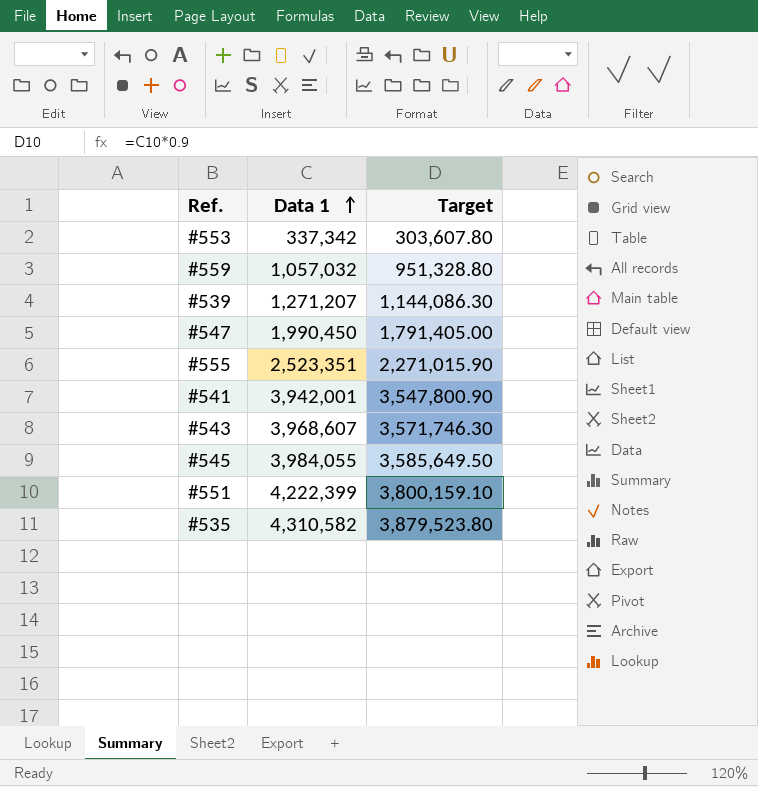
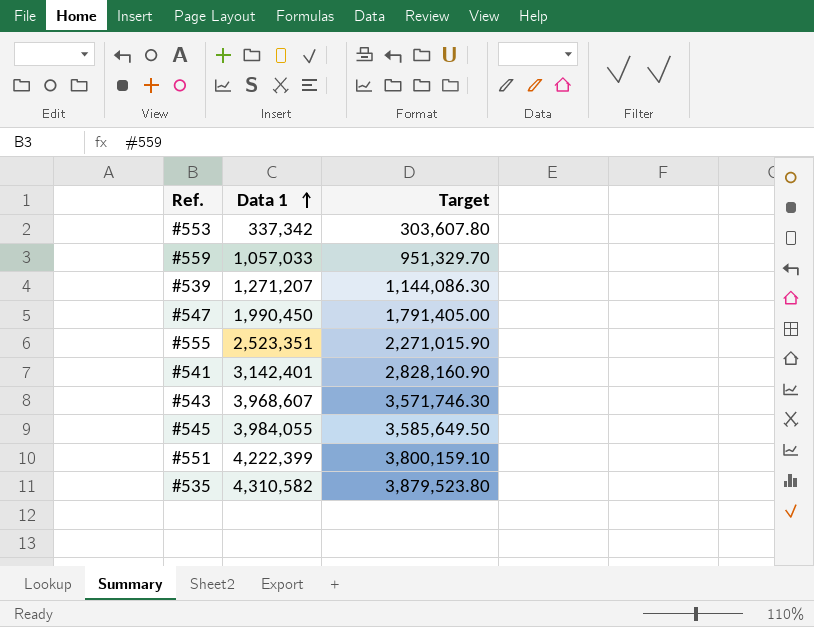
#559 | Data 1: 1,057,032 -> 1,057,033
#559 | Target: 951,328.80 -> 951,329.70
#541 | Data 1: 3,942,001 -> 3,142,401
#541 | Target: 3,547,800.90 -> 2,828,160.90

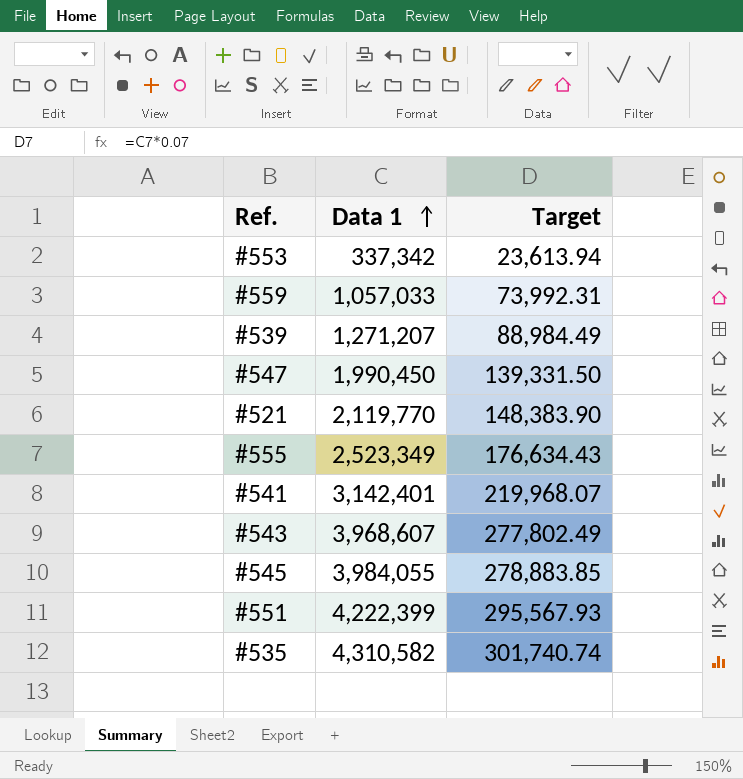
column Target | formula: [Data 1] * 0.9 -> [Data 1] * 0.07
row #521: none -> 2,119,770 | 148,383.90
#555 | Data 1: 2,523,351 -> 2,523,349

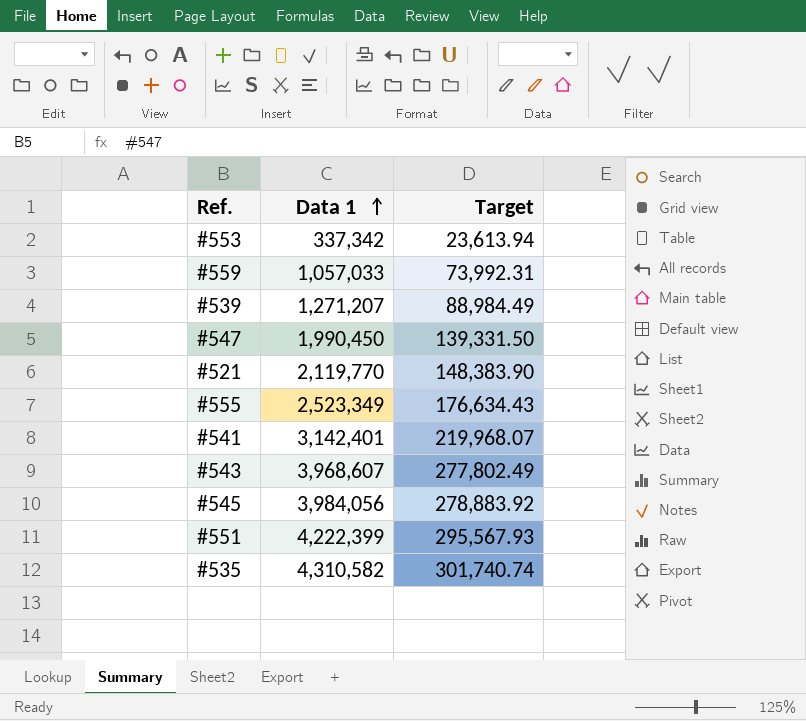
#545 | Data 1: 3,984,055 -> 3,984,056
#545 | Target: 278,883.85 -> 278,883.92

